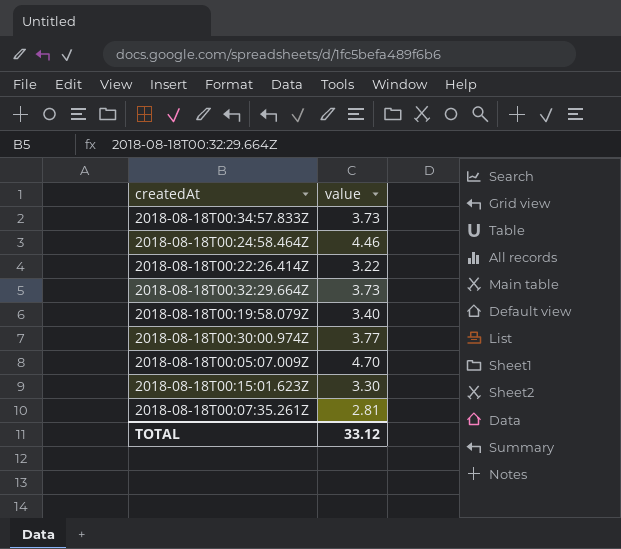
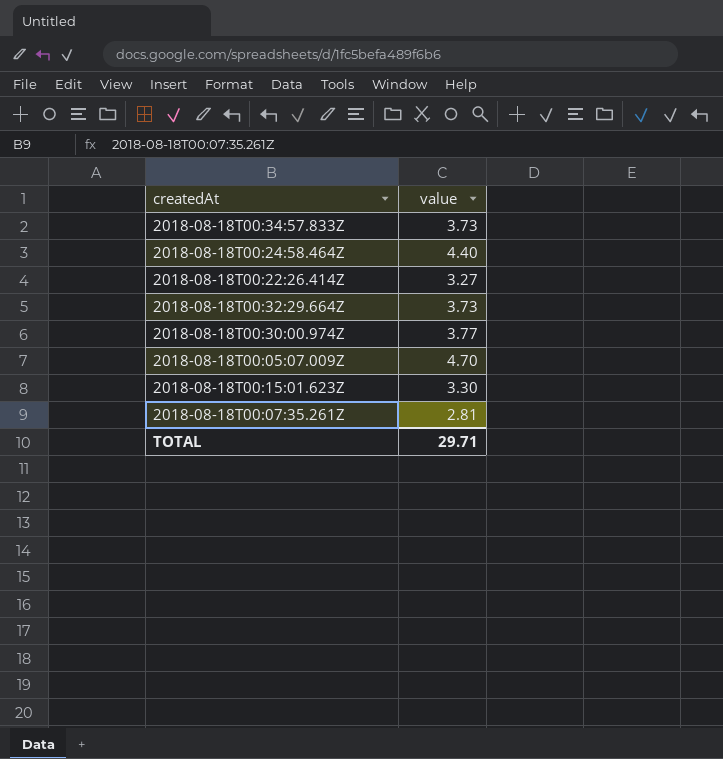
row 2018-08-18T00:19:58.079Z: 3.40 -> none
2018-08-18T00:24:58.464Z | value: 4.46 -> 4.40
2018-08-18T00:22:26.414Z | value: 3.22 -> 3.27
TOTAL | value: 33.12 -> 29.71

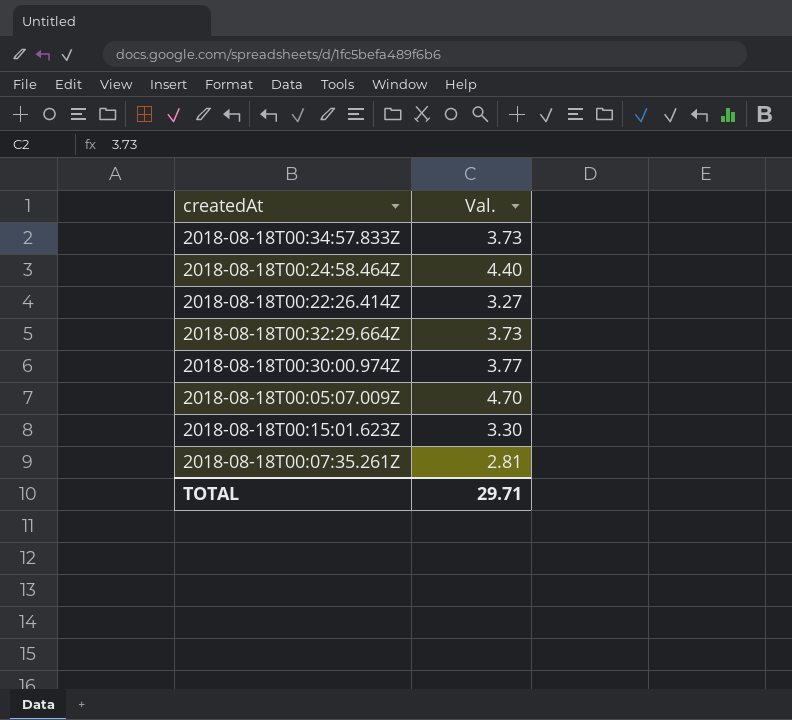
column name: value -> Val.

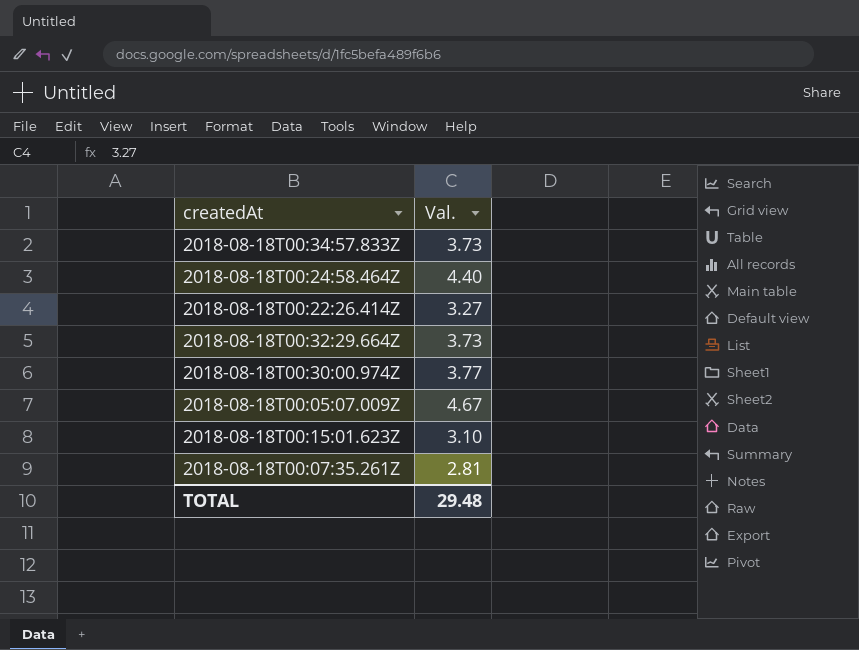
2018-08-18T00:05:07.009Z | Val.: 4.70 -> 4.67
2018-08-18T00:15:01.623Z | Val.: 3.30 -> 3.10
TOTAL | Val.: 29.71 -> 29.48

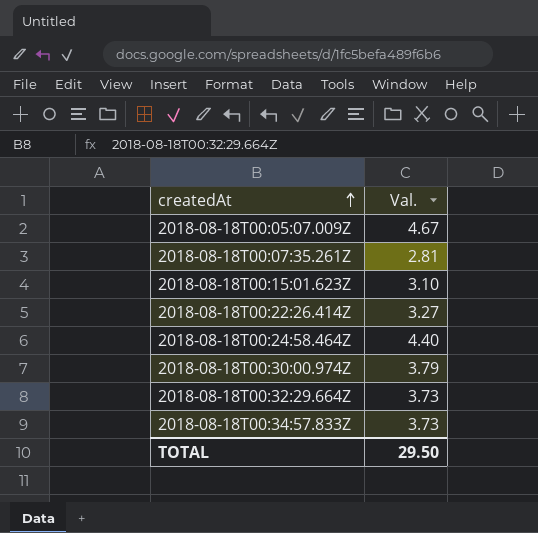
row order: none -> createdAt ascending
2018-08-18T00:30:00.974Z | Val.: 3.77 -> 3.79
TOTAL | Val.: 29.48 -> 29.50

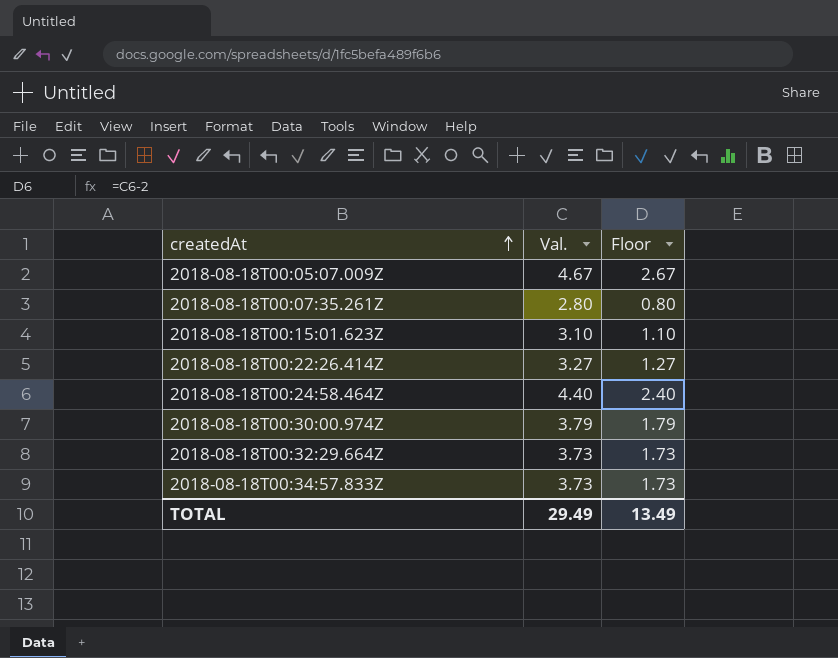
column Floor | formula: none -> [Val.] - 2
2018-08-18T00:07:35.261Z | Val.: 2.81 -> 2.80
TOTAL | Val.: 29.50 -> 29.49

